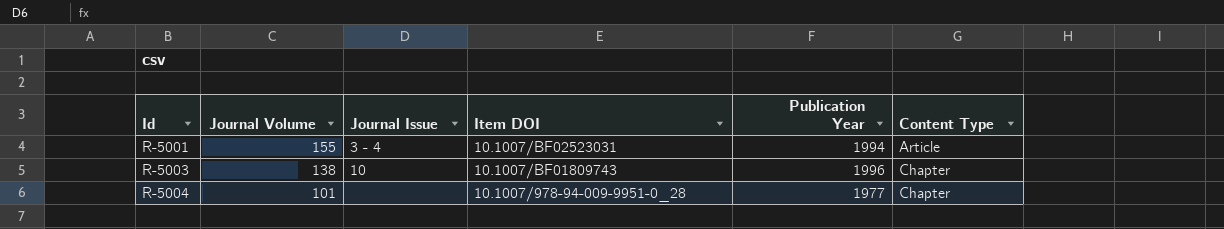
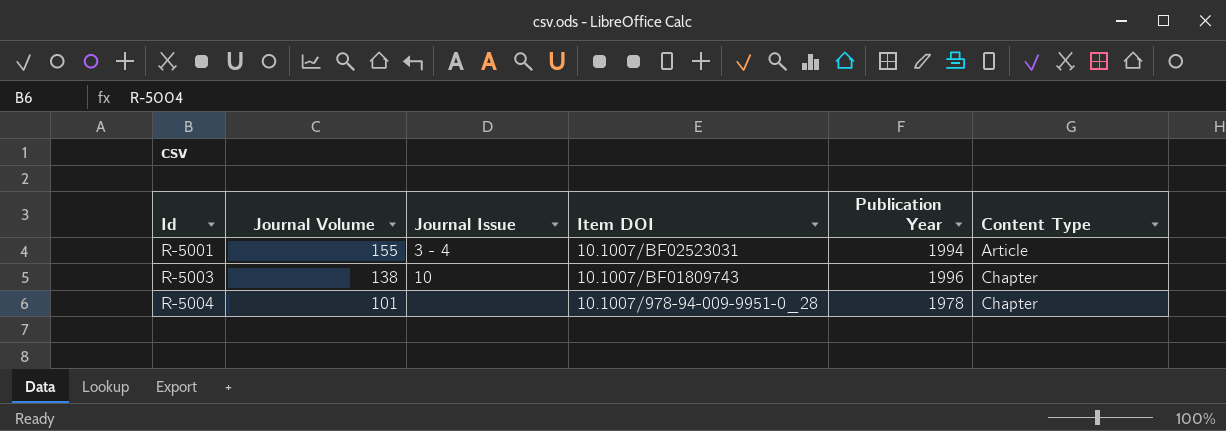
R-5004 | Publication Year: 1977 -> 1978

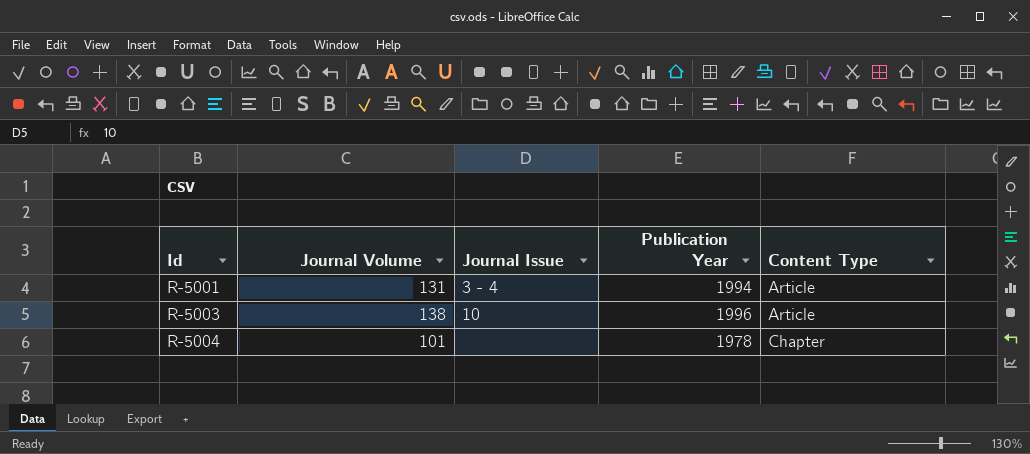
column Item DOI | position: 4 -> none
R-5001 | Journal Volume: 155 -> 131
R-5003 | Content Type: Chapter -> Article

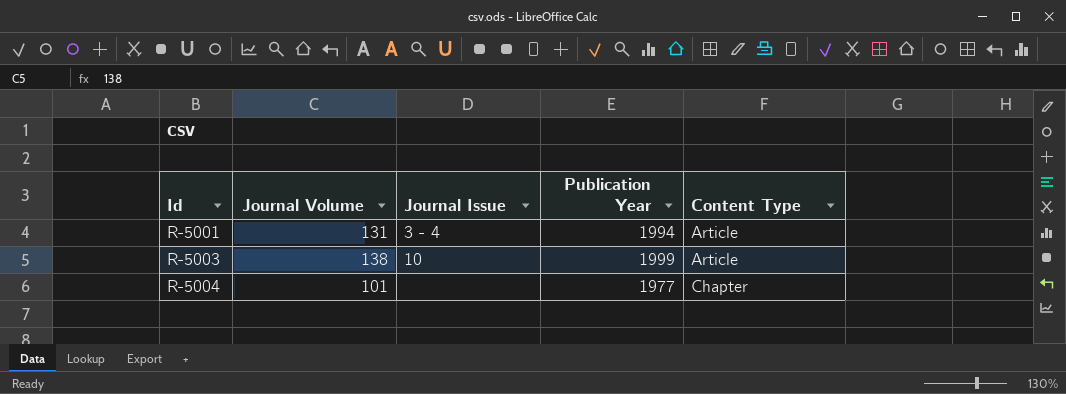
R-5003 | Publication Year: 1996 -> 1999
R-5004 | Publication Year: 1978 -> 1977

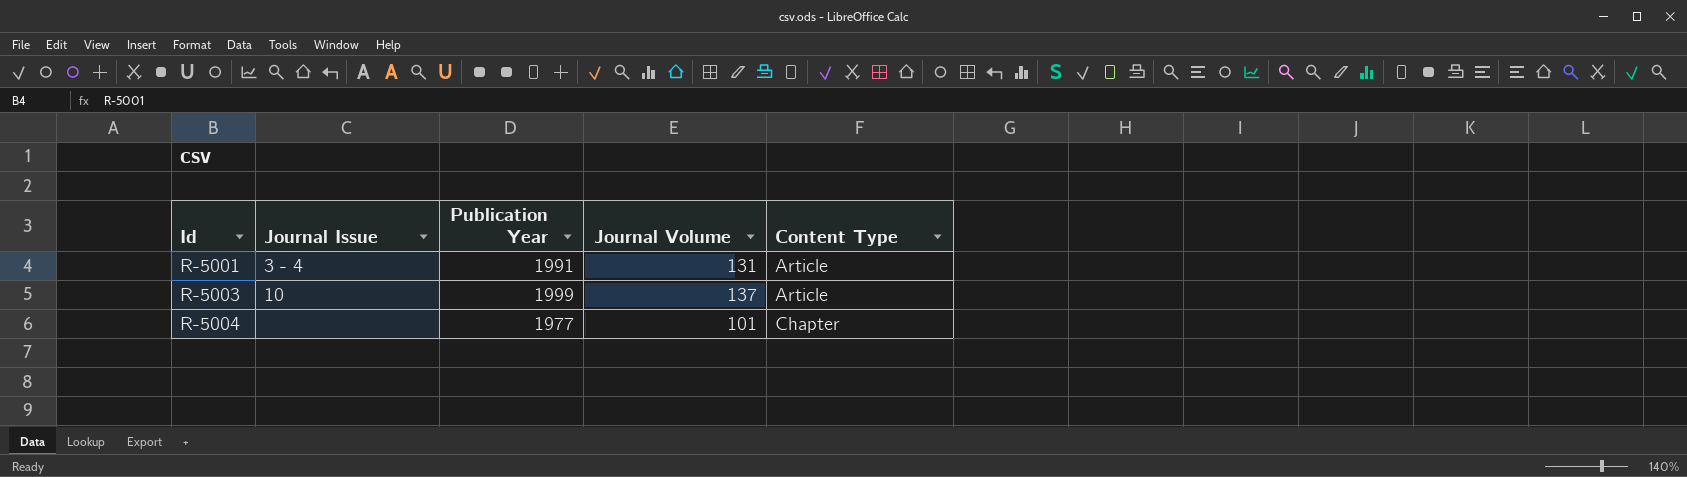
column Journal Volume | position: 2 -> 4
R-5001 | Publication Year: 1994 -> 1991
R-5003 | Journal Volume: 138 -> 137

